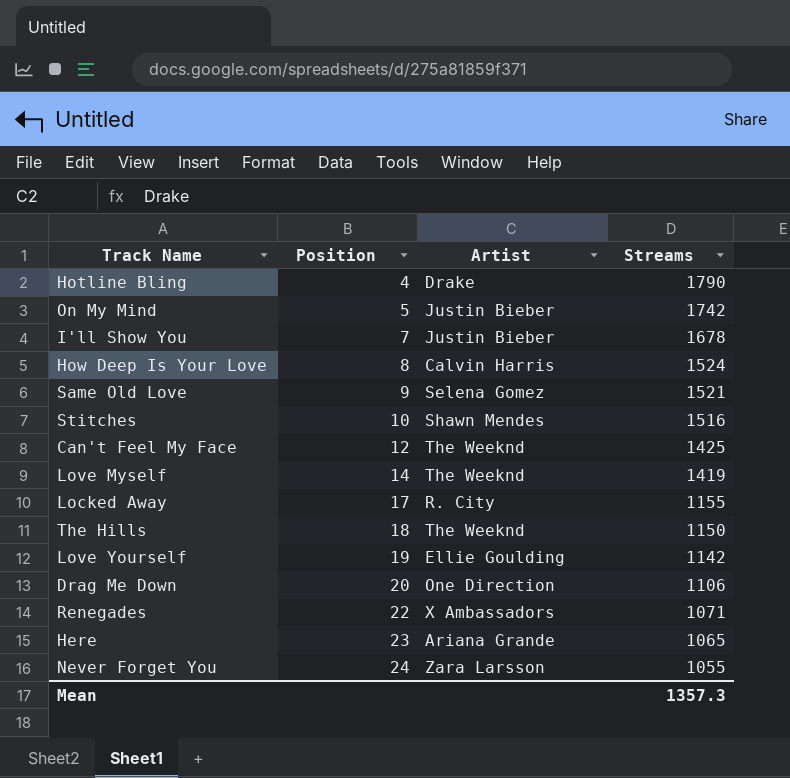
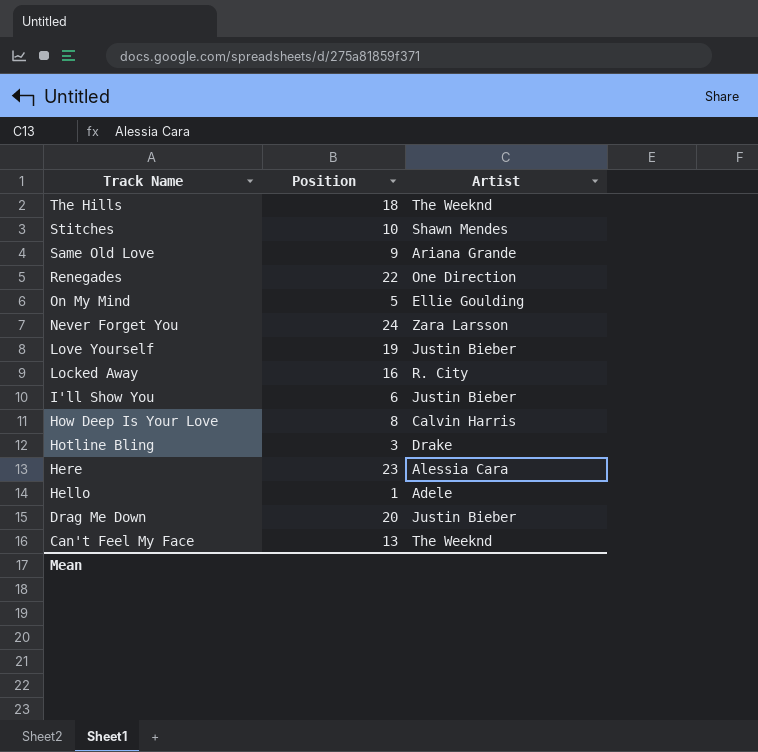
row order: Position ascending -> Track Name descending
column Streams | position: 4 -> none
row Love Myself: 14 | The Weeknd | 1419 -> none
Same Old Love | Artist: Selena Gomez -> Ariana Grande
Renegades | Artist: X Ambassadors -> One Direction
On My Mind | Artist: Justin Bieber -> Ellie Goulding
Love Yourself | Artist: Ellie Goulding -> Justin Bieber
Locked Away | Position: 17 -> 16
I'll Show You | Position: 7 -> 6
Hotline Bling | Position: 4 -> 3
Here | Artist: Ariana Grande -> Alessia Cara
row Hello: none -> 1 | Adele
Drag Me Down | Artist: One Direction -> Justin Bieber
Can't Feel My Face | Position: 12 -> 13

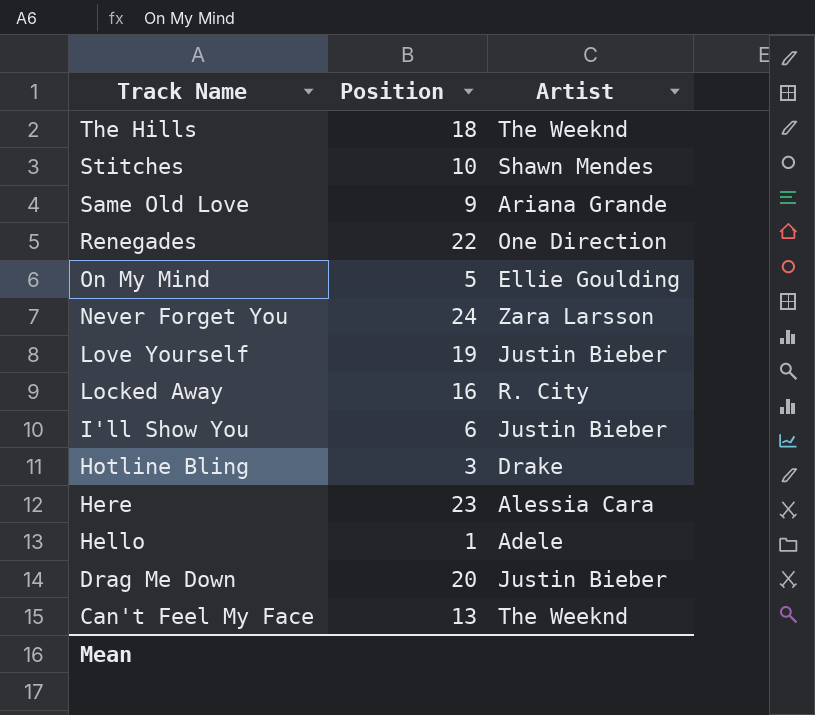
row How Deep Is Your Love: 8 | Calvin Harris -> none

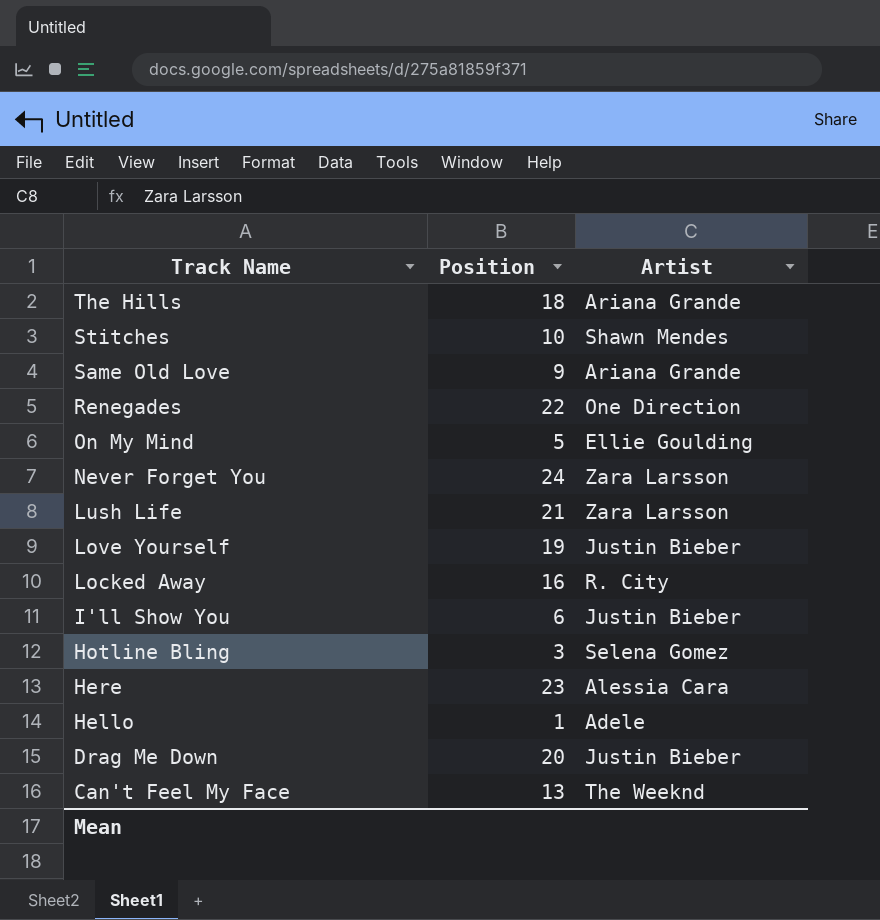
The Hills | Artist: The Weeknd -> Ariana Grande
row Lush Life: none -> 21 | Zara Larsson
Hotline Bling | Artist: Drake -> Selena Gomez

